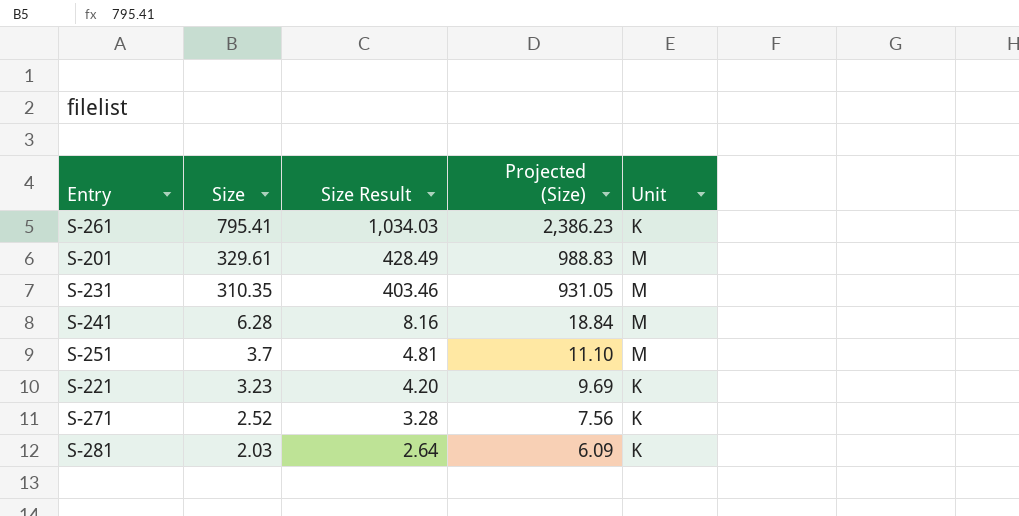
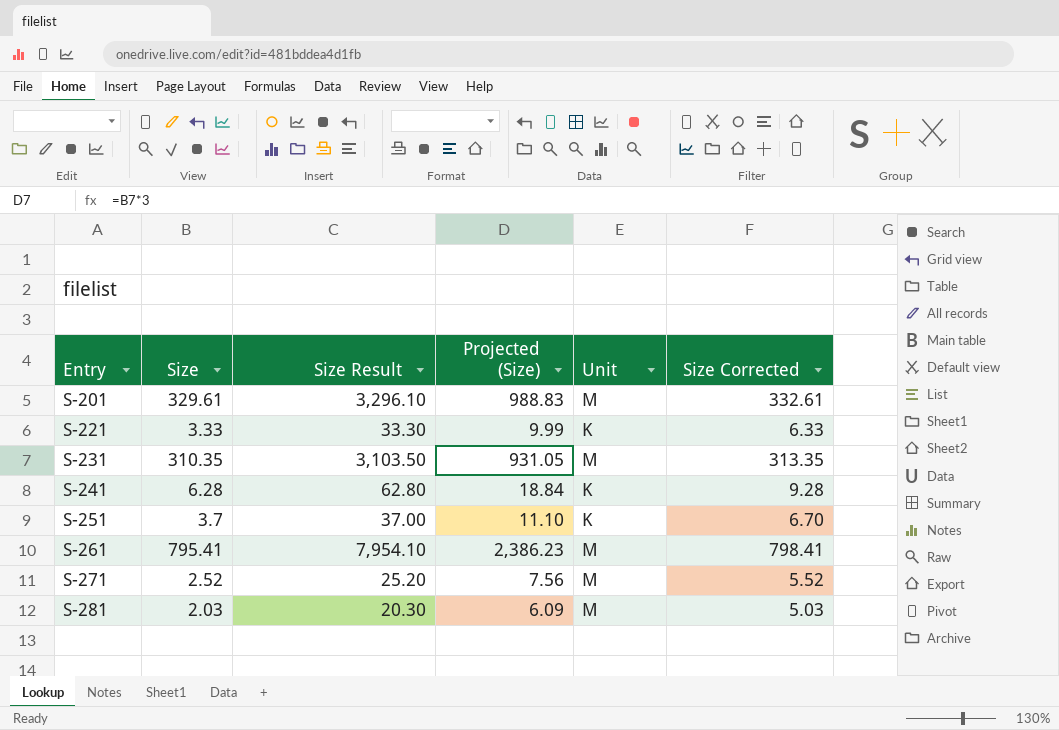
row order: Size descending -> Entry ascending
column Size Result | formula: [Size] * 1.3 -> [Size] * 10
column Size Corrected | formula: none -> [Size] + 3
S-221 | Size: 3.23 -> 3.33
S-221 | Projected (Size): 9.69 -> 9.99
S-241 | Unit: M -> K
S-251 | Unit: M -> K
S-261 | Unit: K -> M
S-271 | Unit: K -> M
S-281 | Unit: K -> M

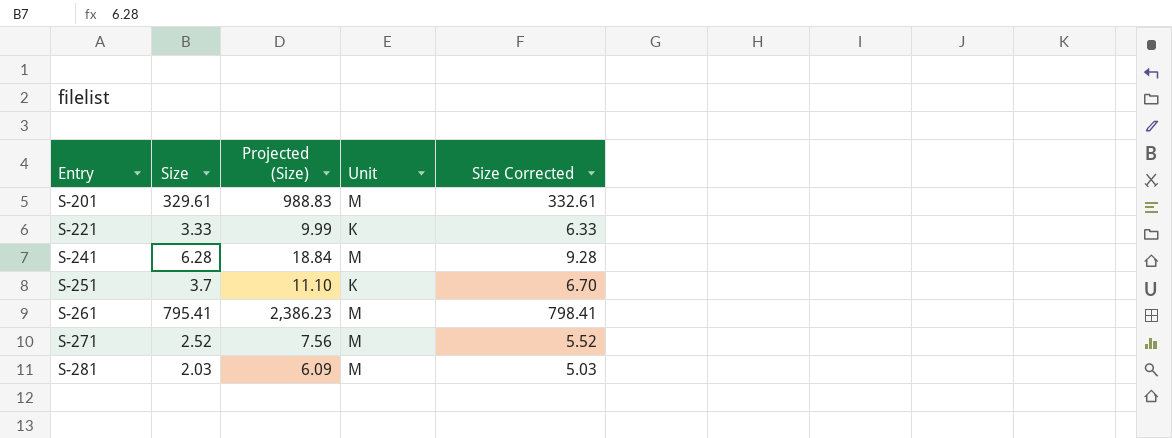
column Size Result | formula: [Size] * 10 -> none
row S-231: 310.35 | 3,103.50 | 931.05 | M | 313.35 -> none
S-241 | Unit: K -> M

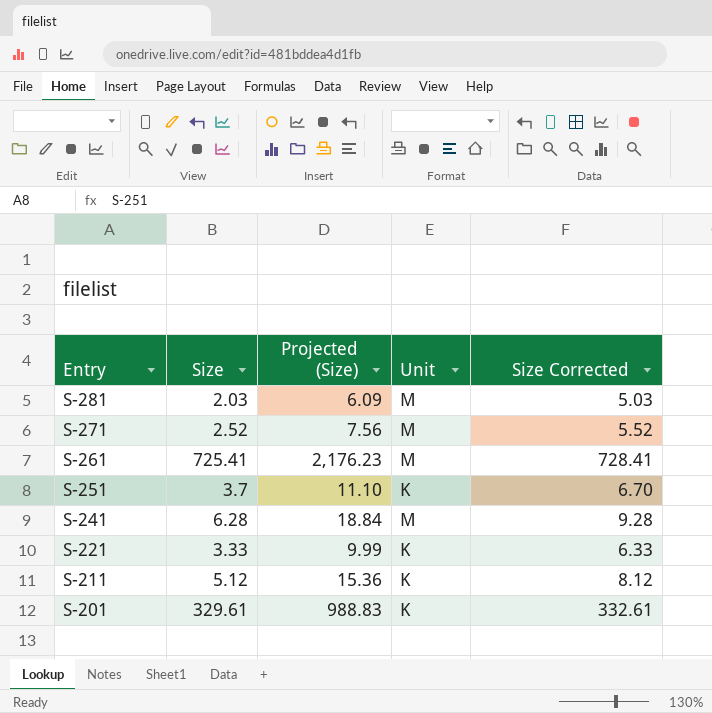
row order: Entry ascending -> Entry descending
S-261 | Size: 795.41 -> 725.41
S-261 | Projected (Size): 2,386.23 -> 2,176.23
S-261 | Size Corrected: 798.41 -> 728.41
row S-211: none -> 5.12 | 15.36 | K | 8.12
S-201 | Unit: M -> K

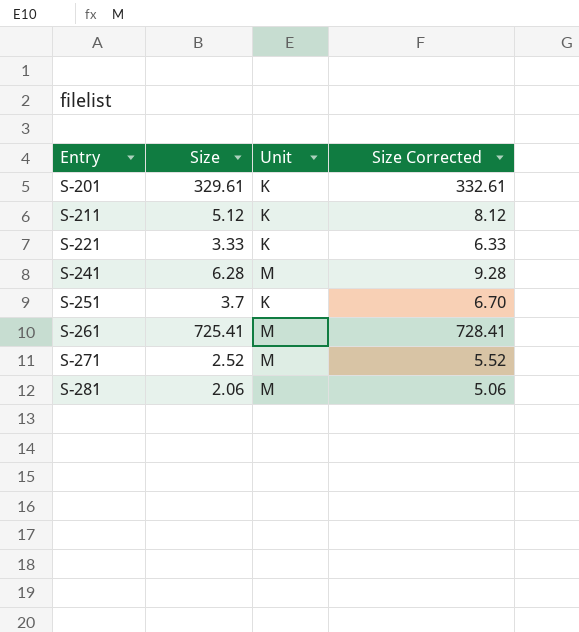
row order: Entry descending -> Entry ascending
column Projected (Size) | formula: [Size] * 3 -> none
S-281 | Size: 2.03 -> 2.06
S-281 | Size Corrected: 5.03 -> 5.06

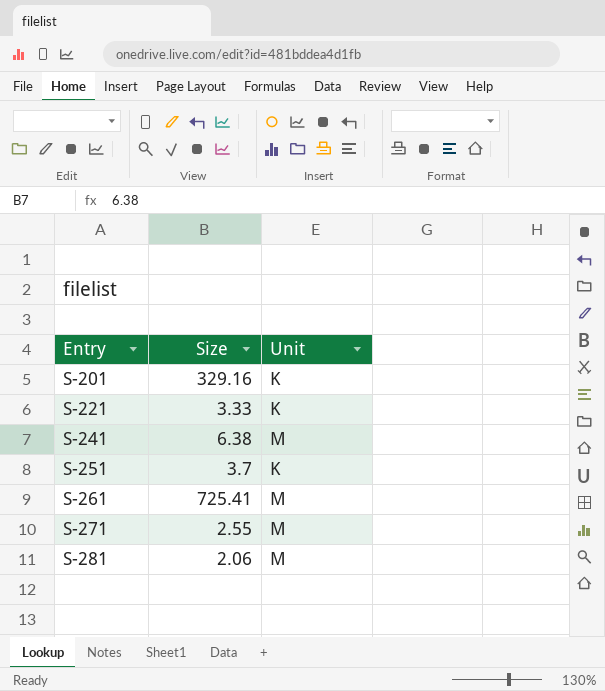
column Size Corrected | formula: [Size] + 3 -> none
row S-211: 5.12 | K | 8.12 -> none
S-201 | Size: 329.61 -> 329.16
S-241 | Size: 6.28 -> 6.38
S-271 | Size: 2.52 -> 2.55

